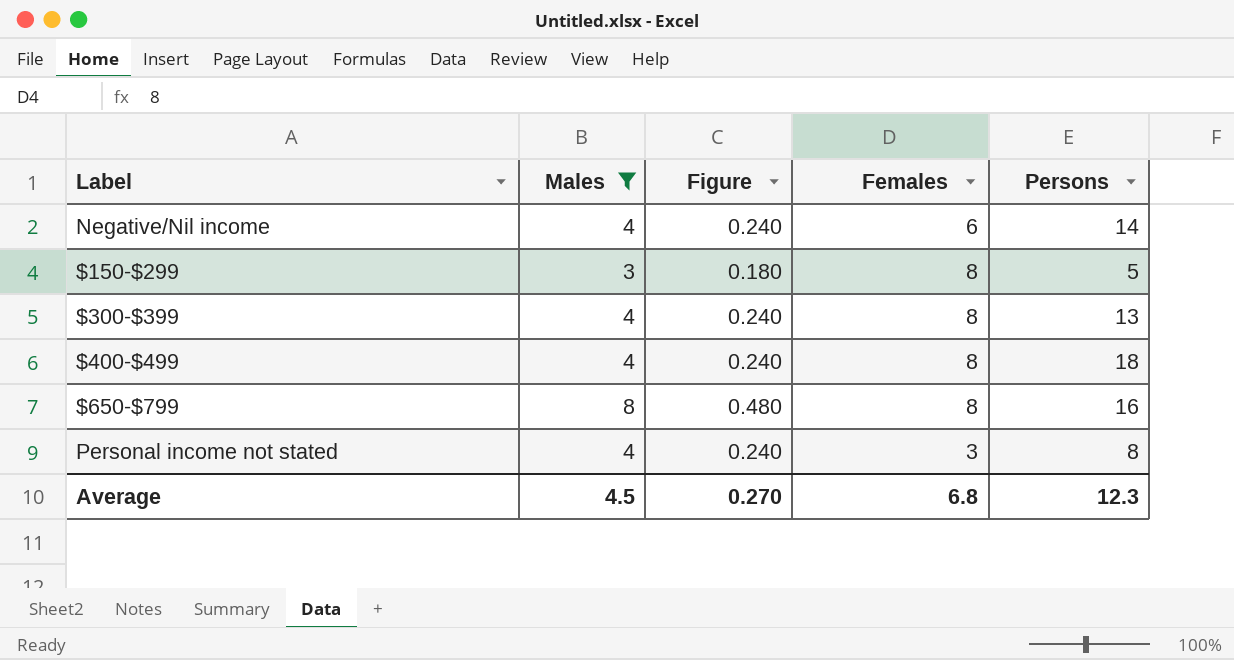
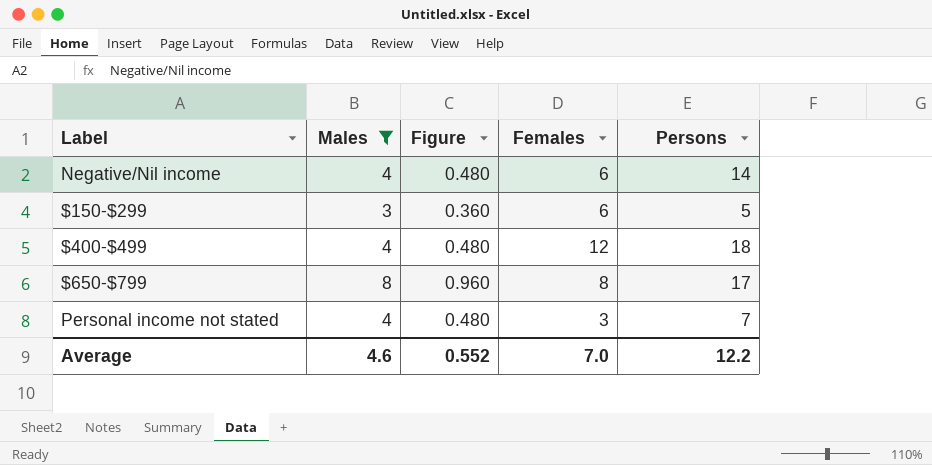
column Figure | formula: [Males] * 0.06 -> [Males] * 0.12
row $300-$399: 4 | 0.240 | 8 | 13 -> none
$150-$299 | Females: 8 -> 6
$400-$499 | Females: 8 -> 12
$650-$799 | Persons: 16 -> 17
Personal income not stated | Persons: 8 -> 7
Average | Males: 4.5 -> 4.6
Average | Figure: 0.270 -> 0.552
Average | Females: 6.8 -> 7.0
Average | Persons: 12.3 -> 12.2

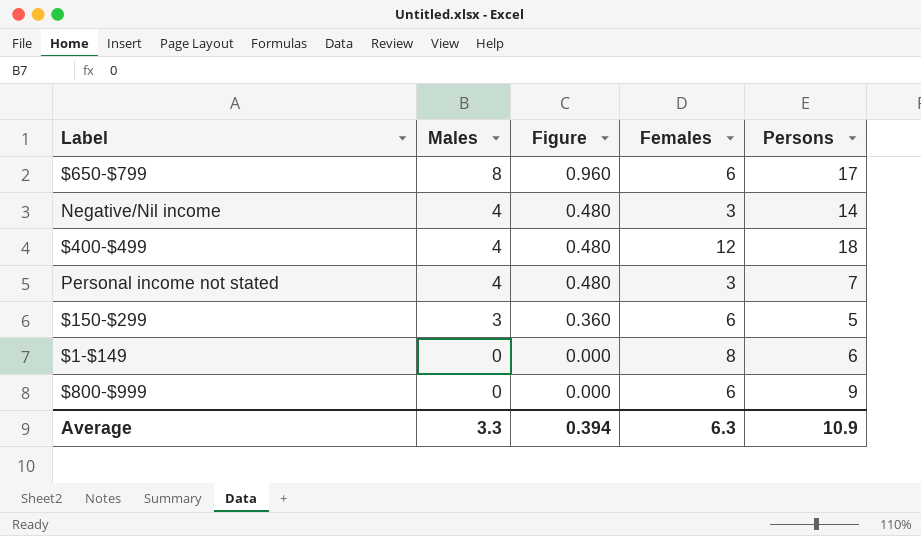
filter: Males != 0 -> none
row order: none -> Males descending
$650-$799 | Females: 8 -> 6
Negative/Nil income | Females: 6 -> 3
Average | Males: 4.6 -> 3.3
Average | Figure: 0.552 -> 0.394
Average | Females: 7.0 -> 6.3
Average | Persons: 12.2 -> 10.9

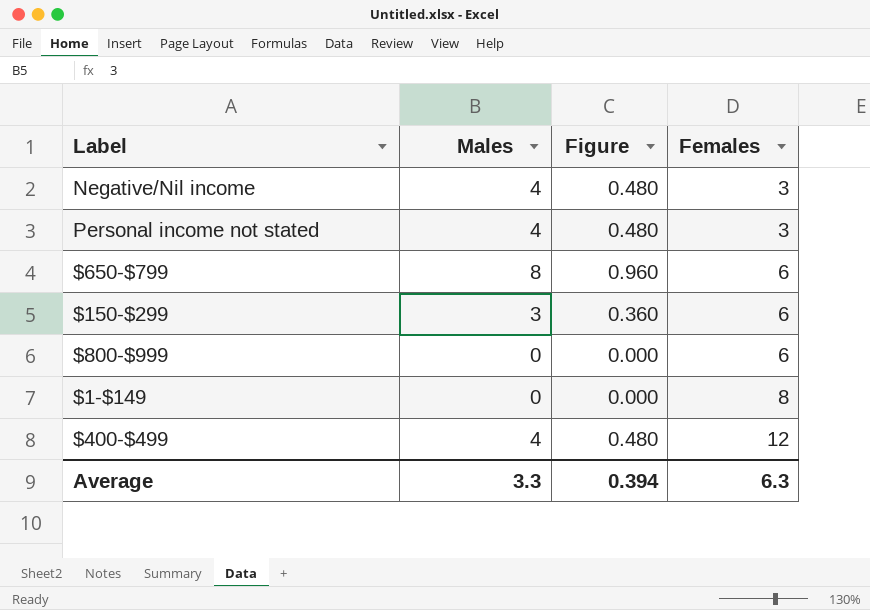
row order: Males descending -> Females ascending
column Persons | position: 5 -> none

